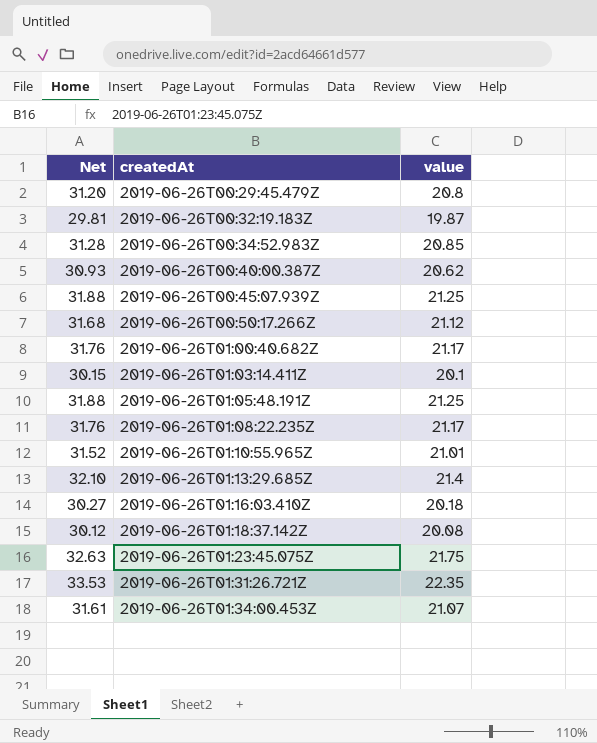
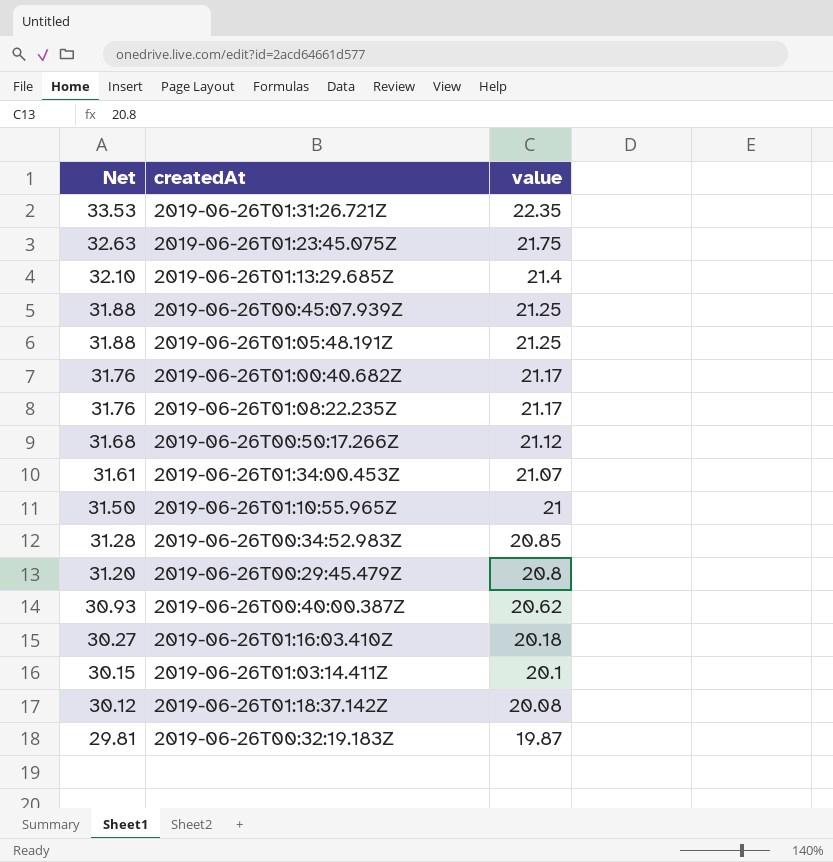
row order: createdAt ascending -> Net descending
2019-06-26T01:10:55.965Z | Net: 31.52 -> 31.50
2019-06-26T01:10:55.965Z | value: 21.01 -> 21

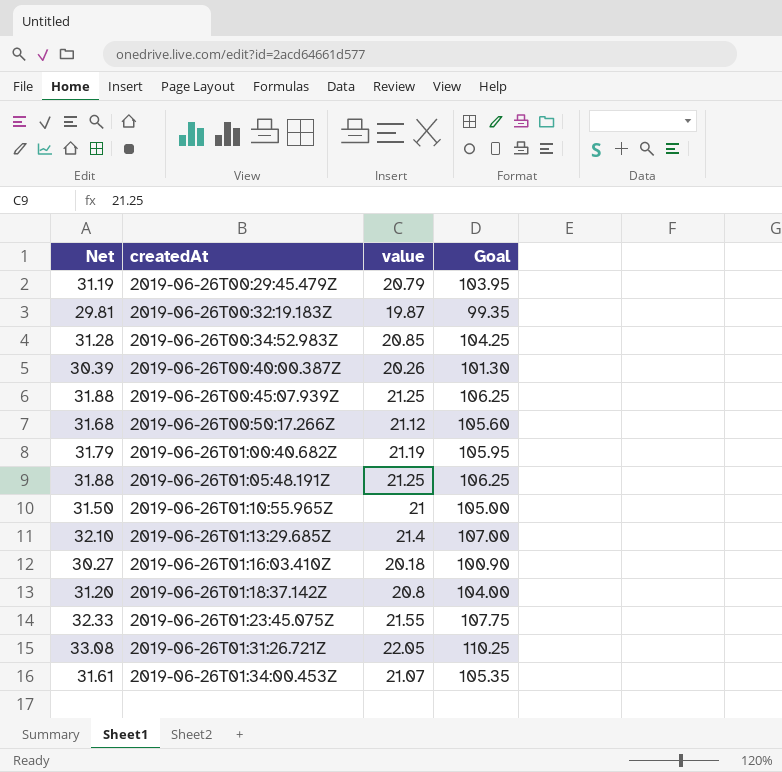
row order: Net descending -> createdAt ascending
column Goal | formula: none -> [value] * 5
row 2019-06-26T01:08:22.235Z: 31.76 | 21.17 -> none
row 2019-06-26T01:03:14.411Z: 30.15 | 20.1 -> none
2019-06-26T00:29:45.479Z | Net: 31.20 -> 31.19
2019-06-26T00:29:45.479Z | value: 20.8 -> 20.79
2019-06-26T00:40:00.387Z | Net: 30.93 -> 30.39
2019-06-26T00:40:00.387Z | value: 20.62 -> 20.26
2019-06-26T01:00:40.682Z | Net: 31.76 -> 31.79
2019-06-26T01:00:40.682Z | value: 21.17 -> 21.19
2019-06-26T01:18:37.142Z | Net: 30.12 -> 31.20
2019-06-26T01:18:37.142Z | value: 20.08 -> 20.8
2019-06-26T01:23:45.075Z | Net: 32.63 -> 32.33
2019-06-26T01:23:45.075Z | value: 21.75 -> 21.55
2019-06-26T01:31:26.721Z | Net: 33.53 -> 33.08
2019-06-26T01:31:26.721Z | value: 22.35 -> 22.05

